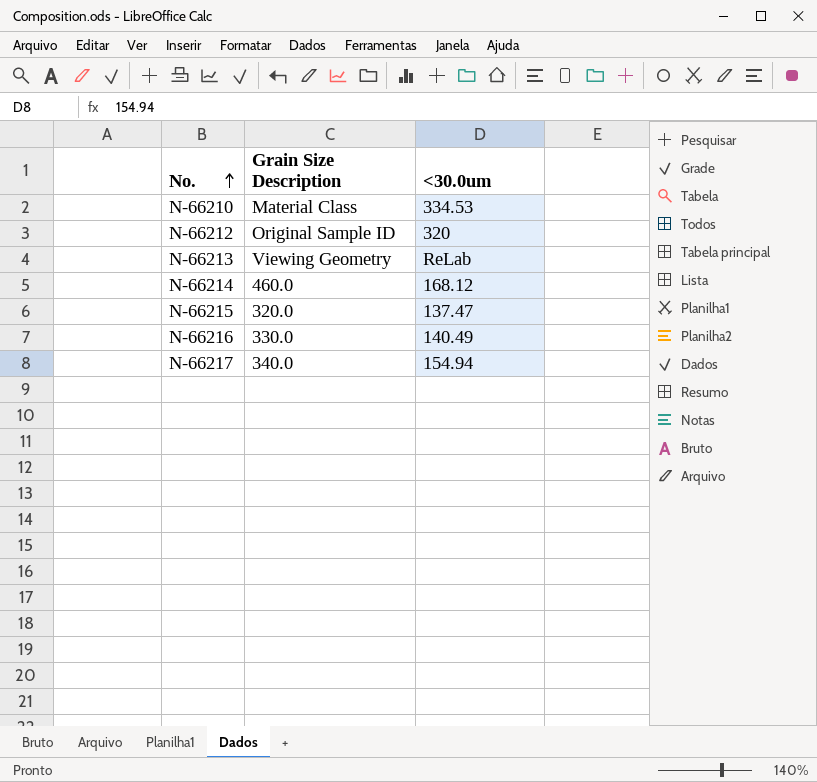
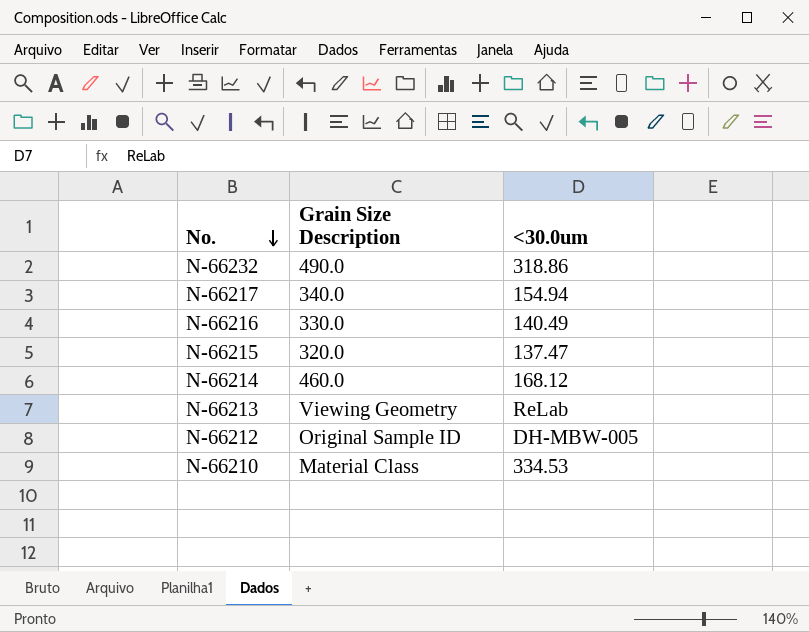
row order: No. ascending -> No. descending
row N-66232: none -> 490.0 | 318.86
N-66212 | <30.0um: 320 -> DH-MBW-005

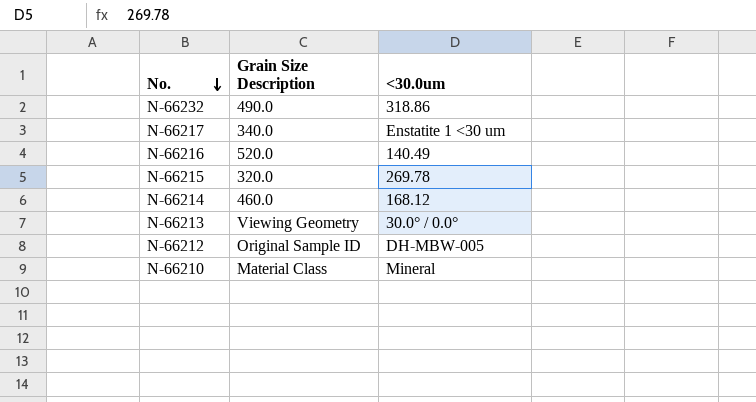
N-66217 | <30.0um: 154.94 -> Enstatite 1 <30 um
N-66216 | Grain Size Description: 330.0 -> 520.0
N-66215 | <30.0um: 137.47 -> 269.78
N-66213 | <30.0um: ReLab -> 30.0° / 0.0°
N-66210 | <30.0um: 334.53 -> Mineral

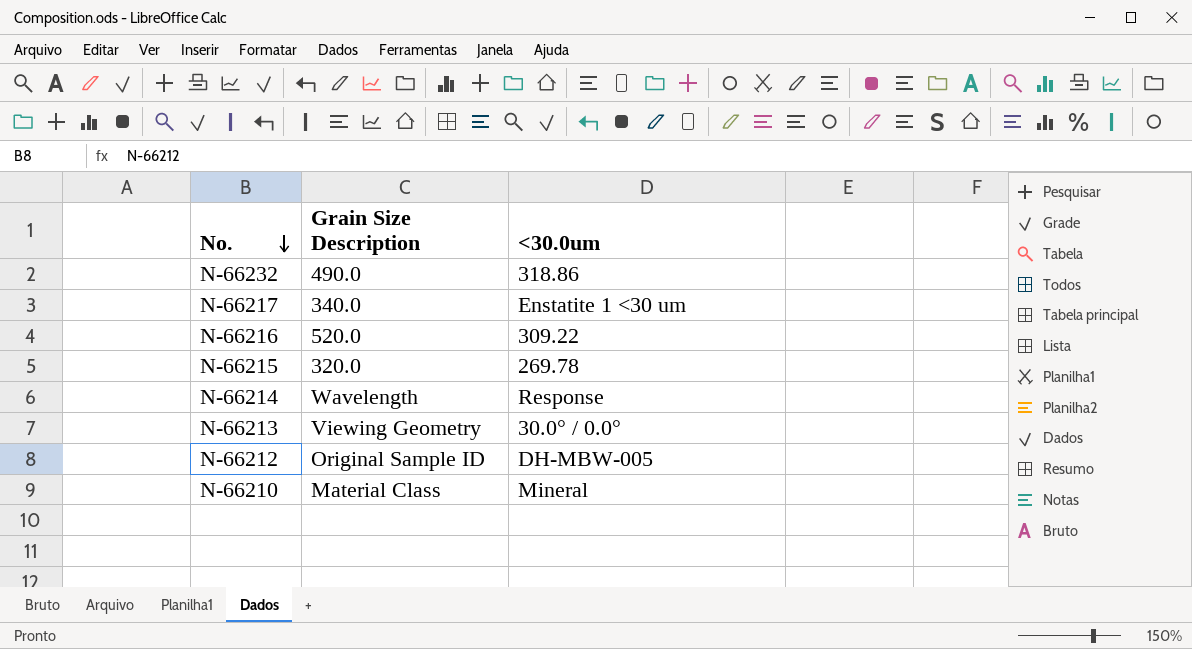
N-66216 | <30.0um: 140.49 -> 309.22
N-66214 | Grain Size Description: 460.0 -> Wavelength
N-66214 | <30.0um: 168.12 -> Response

